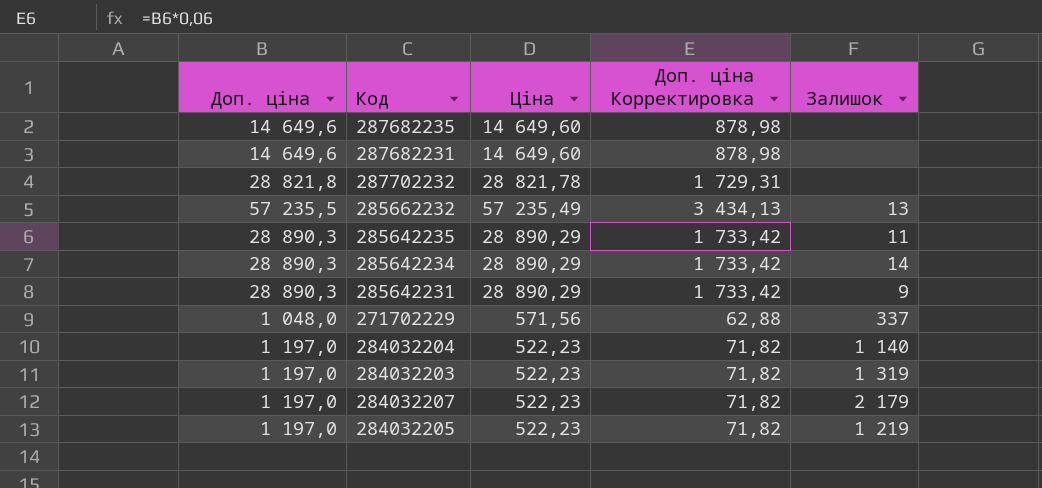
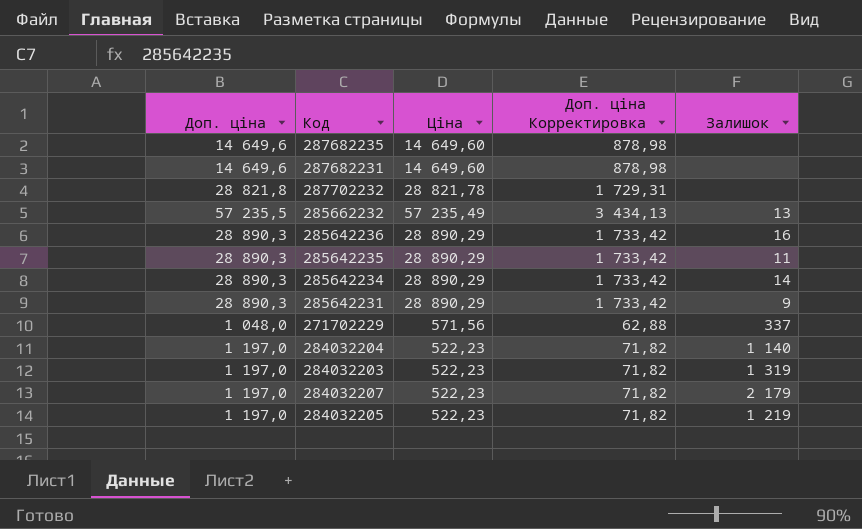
row 285642236: none -> 28 890,3 | 28 890,29 | 1 733,42 | 16

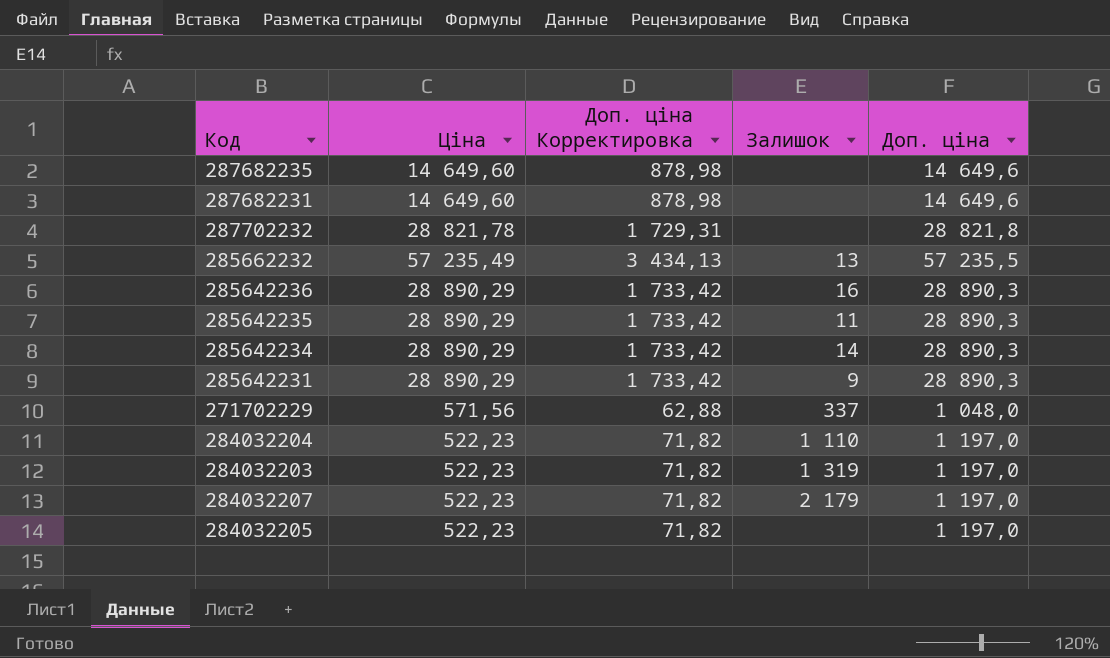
column Доп. ціна | position: 1 -> 5
284032204 | Залишок: 1 140 -> 1 110
284032205 | Залишок: 1 219 -> none

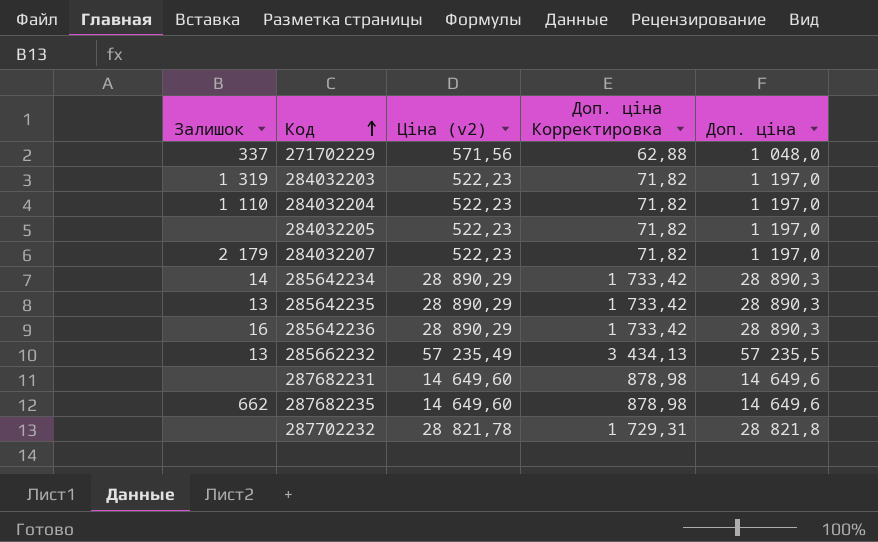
row order: none -> Код ascending
column Залишок | position: 4 -> 1
column name: Ціна -> Ціна (v2)
row 285642231: 28 890,29 | 1 733,42 | 9 | 28 890,3 -> none
285642235 | Залишок: 11 -> 13
287682235 | Залишок: none -> 662

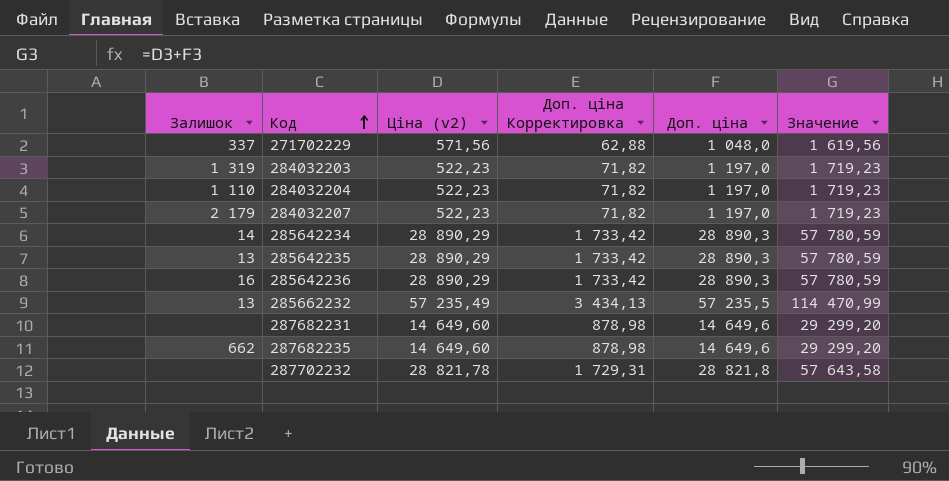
column Значение | formula: none -> [Ціна (v2)] + [Доп. ціна]
row 284032205: none | 522,23 | 71,82 | 1 197,0 -> none

